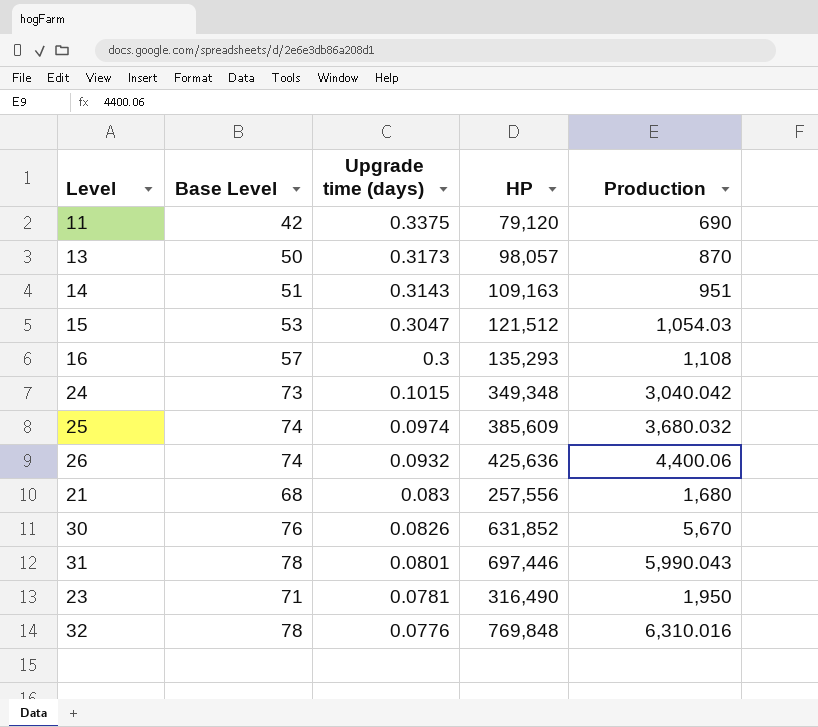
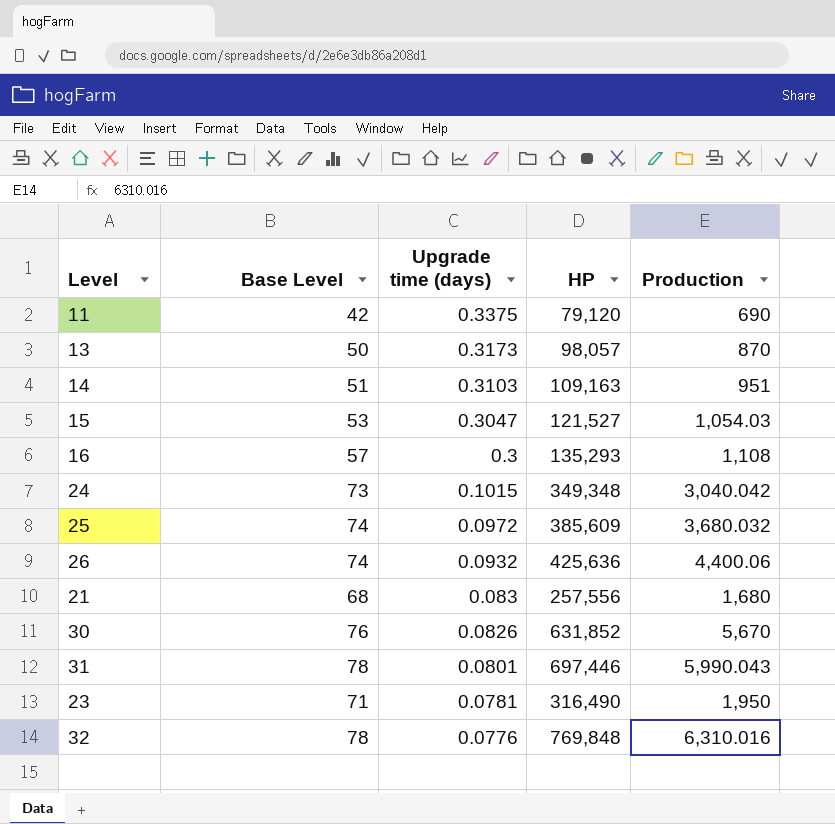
14 | Upgrade time (days): 0.3143 -> 0.3103
15 | HP: 121,512 -> 121,527
25 | Upgrade time (days): 0.0974 -> 0.0972

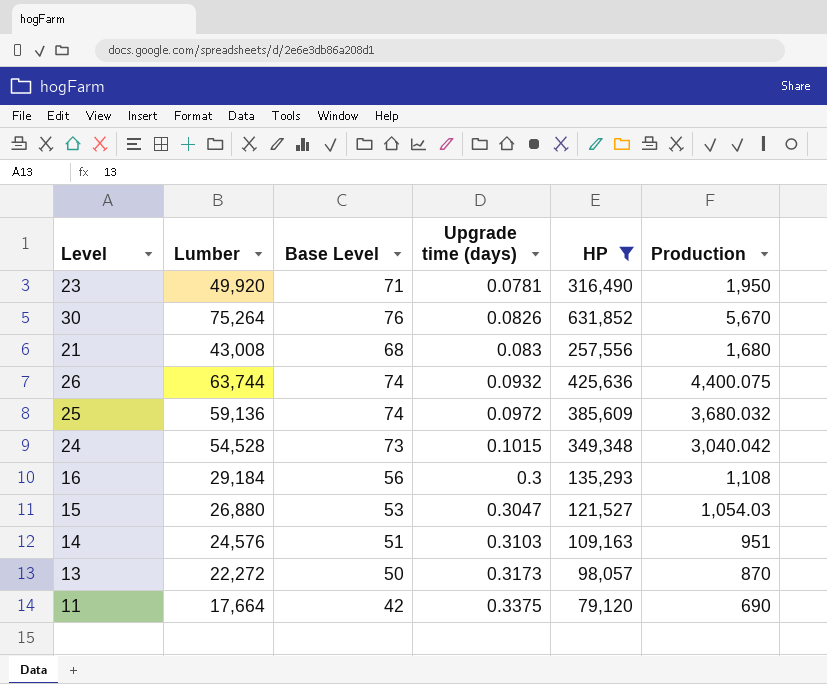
filter: none -> HP <= 631,852
row order: Upgrade time (days) descending -> Upgrade time (days) ascending
column Lumber | position: none -> 2
26 | Production: 4,400.06 -> 4,400.075
16 | Base Level: 57 -> 56

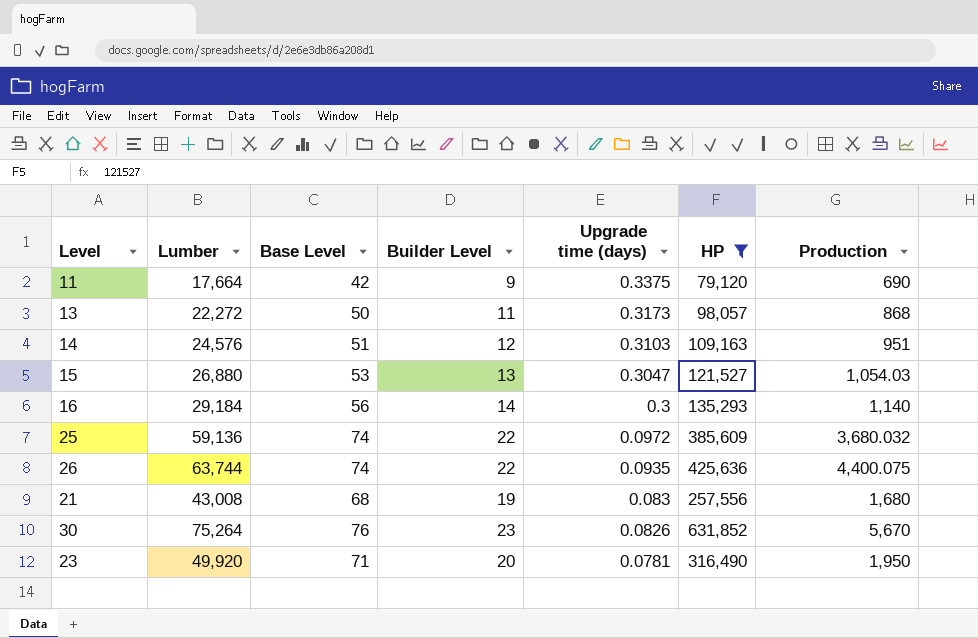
row order: Upgrade time (days) ascending -> Upgrade time (days) descending
column Builder Level | position: none -> 4
row 24: 54,528 | 73 | 0.1015 | 349,348 | 3,040.042 -> none
13 | Production: 870 -> 868
16 | Production: 1,108 -> 1,140
26 | Upgrade time (days): 0.0932 -> 0.0935

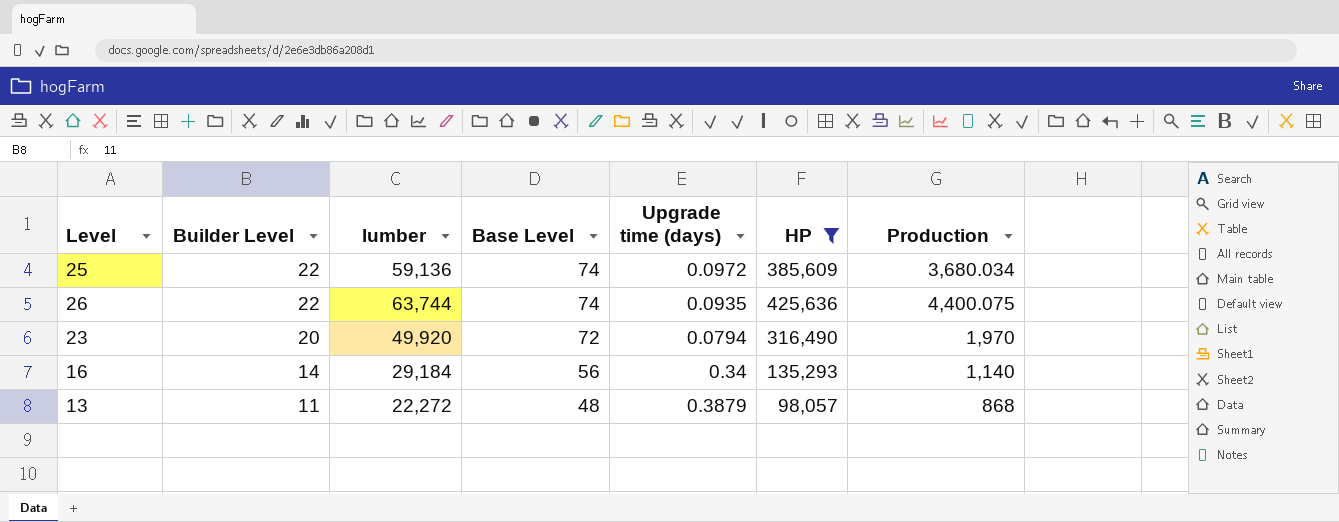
row order: Upgrade time (days) descending -> Builder Level descending
column Builder Level | position: 4 -> 2
column name: Lumber -> lumber
row 11: 17,664 | 42 | 9 | 0.3375 | 79,120 | 690 -> none
row 14: 24,576 | 51 | 12 | 0.3103 | 109,163 | 951 -> none
row 15: 26,880 | 53 | 13 | 0.3047 | 121,527 | 1,054.03 -> none
row 21: 43,008 | 68 | 19 | 0.083 | 257,556 | 1,680 -> none
row 30: 75,264 | 76 | 23 | 0.0826 | 631,852 | 5,670 -> none
25 | Production: 3,680.032 -> 3,680.034
23 | Base Level: 71 -> 72
23 | Upgrade time (days): 0.0781 -> 0.0794
23 | Production: 1,950 -> 1,970
16 | Upgrade time (days): 0.3 -> 0.34
13 | Base Level: 50 -> 48
13 | Upgrade time (days): 0.3173 -> 0.3879

